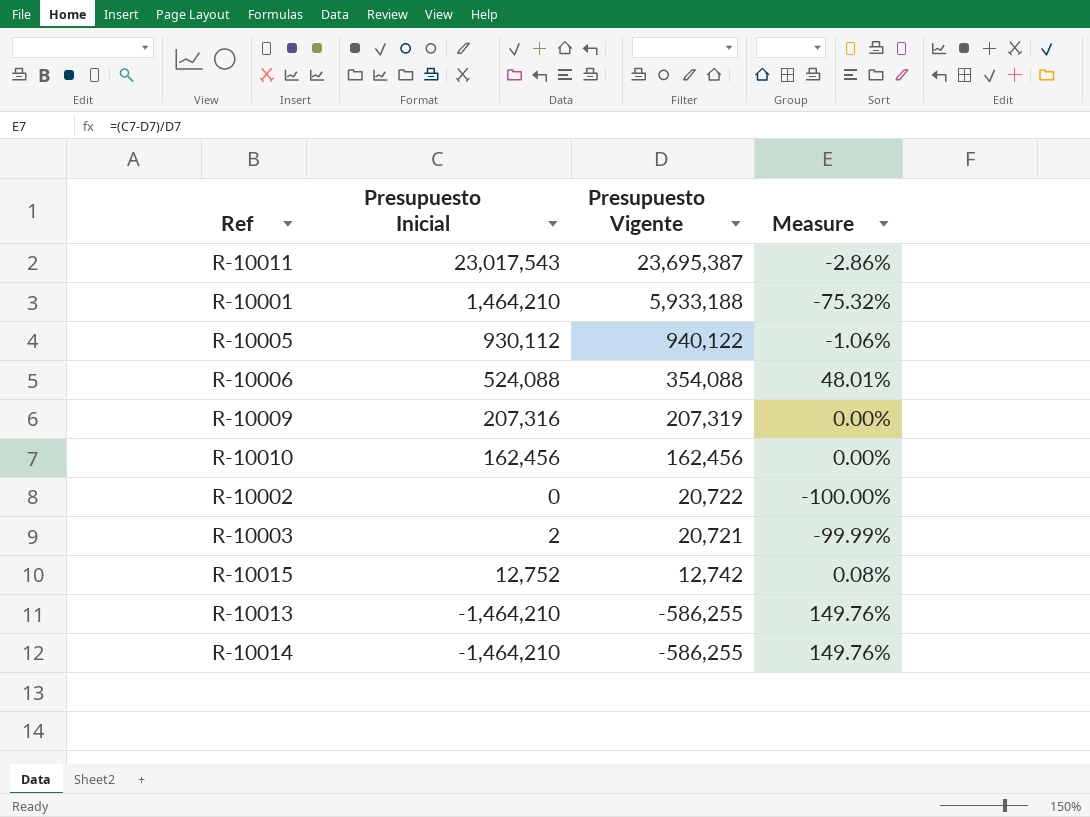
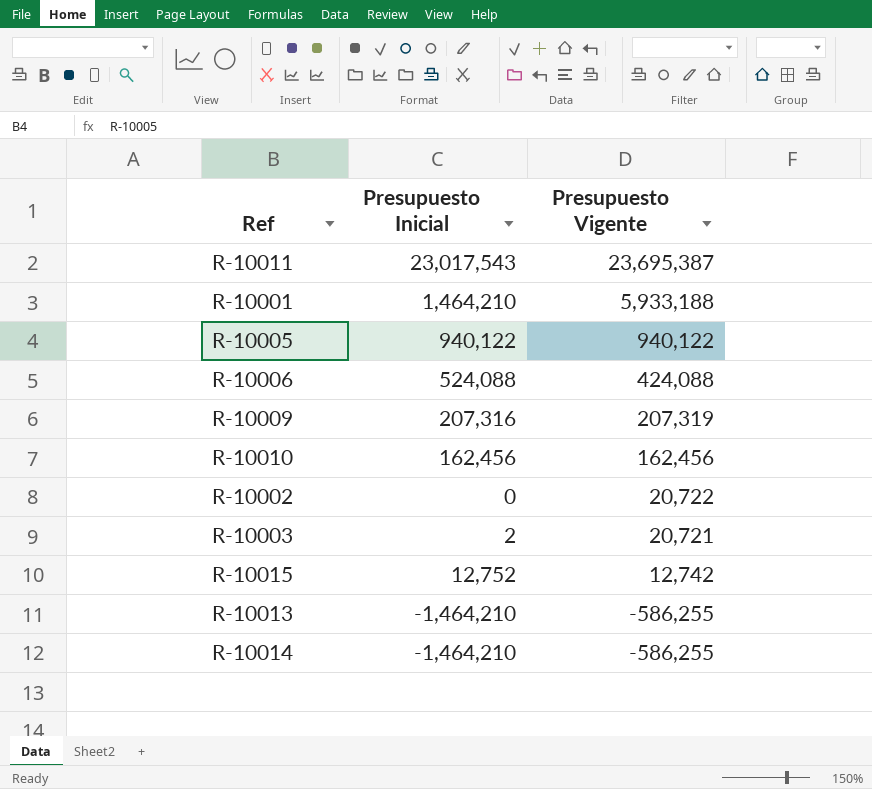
column Measure | formula: ([Presupuesto Inicial] - [Presupuesto Vigente]) / [Presupuesto Vigente] -> none
R-10005 | Presupuesto Inicial: 930,112 -> 940,122
R-10006 | Presupuesto Vigente: 354,088 -> 424,088

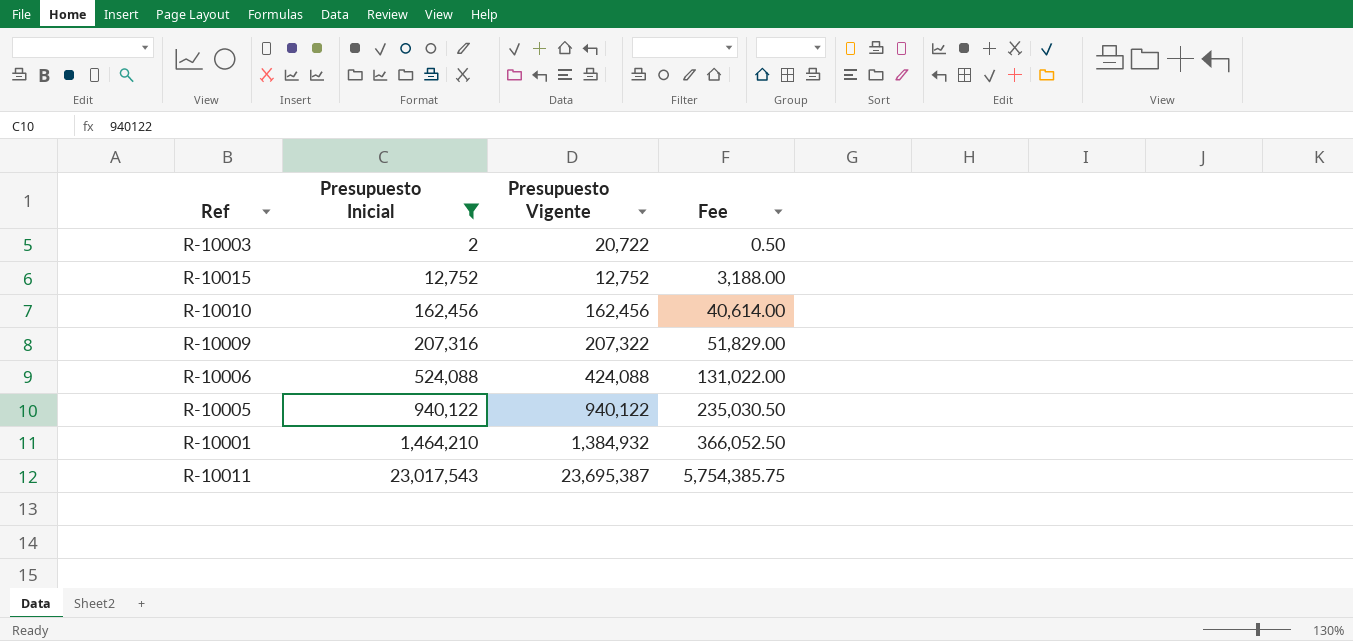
filter: none -> Presupuesto Inicial >= 2
row order: Presupuesto Vigente descending -> Presupuesto Inicial ascending
column Fee | formula: none -> [Presupuesto Inicial] * 0.25
R-10003 | Presupuesto Vigente: 20,721 -> 20,722
R-10015 | Presupuesto Vigente: 12,742 -> 12,752
R-10009 | Presupuesto Vigente: 207,319 -> 207,322
R-10001 | Presupuesto Vigente: 5,933,188 -> 1,384,932

